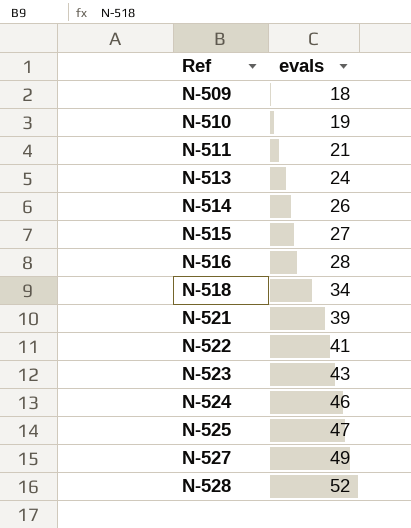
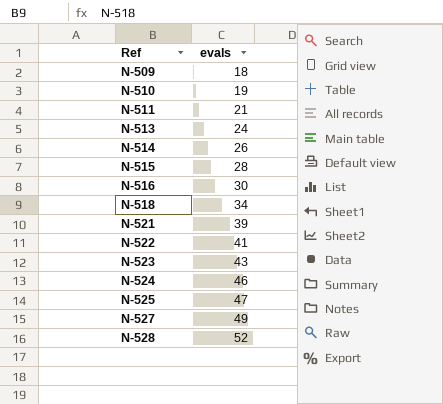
N-515 | evals: 27 -> 28
N-516 | evals: 28 -> 30

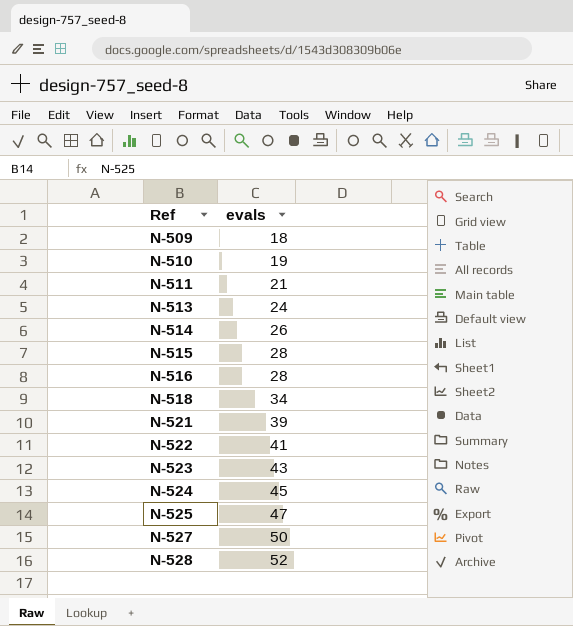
N-516 | evals: 30 -> 28
N-524 | evals: 46 -> 45
N-527 | evals: 49 -> 50

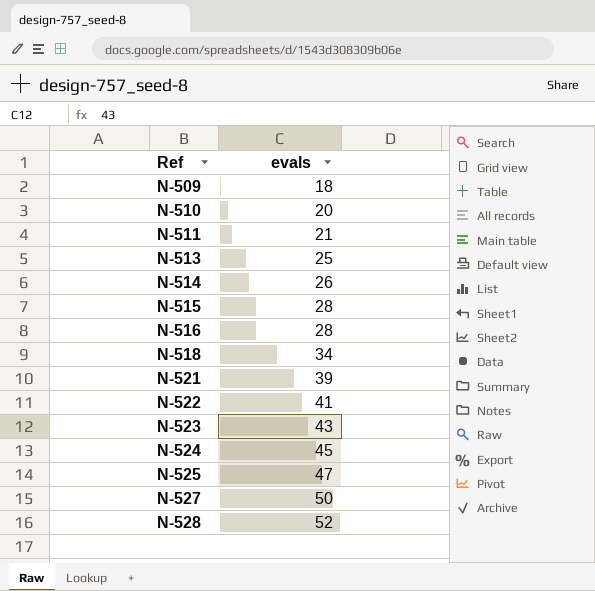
N-510 | evals: 19 -> 20
N-513 | evals: 24 -> 25

